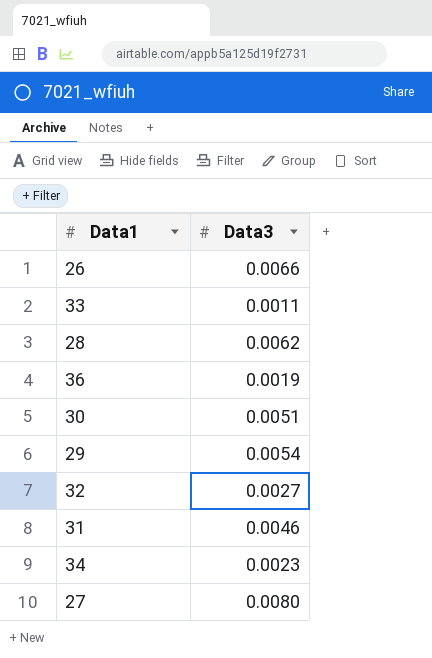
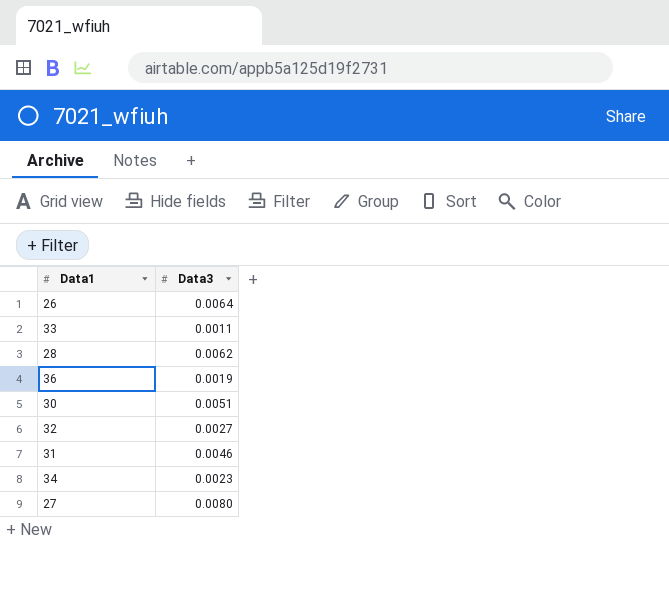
row 29: 0.0054 -> none
26 | Data3: 0.0066 -> 0.0064

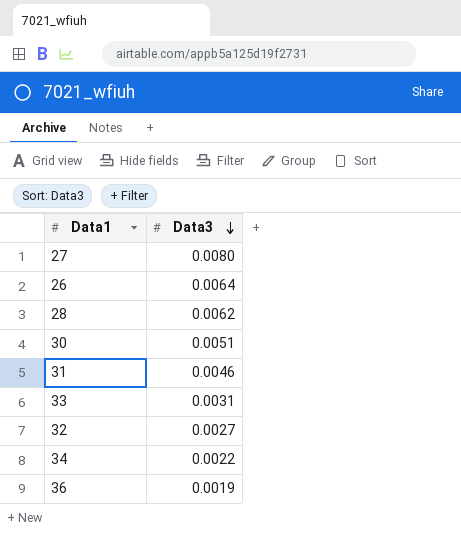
row order: none -> Data3 descending
33 | Data3: 0.0011 -> 0.0031
34 | Data3: 0.0023 -> 0.0022

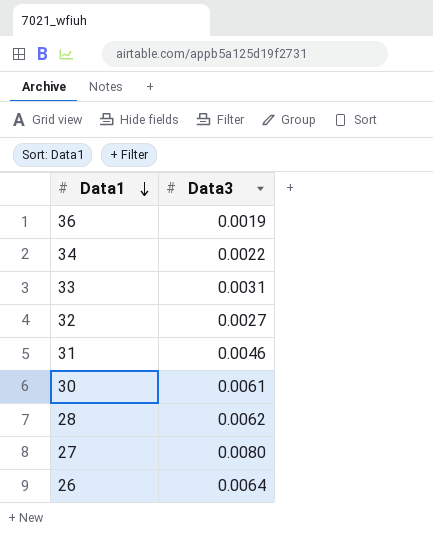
row order: Data3 descending -> Data1 descending
30 | Data3: 0.0051 -> 0.0061

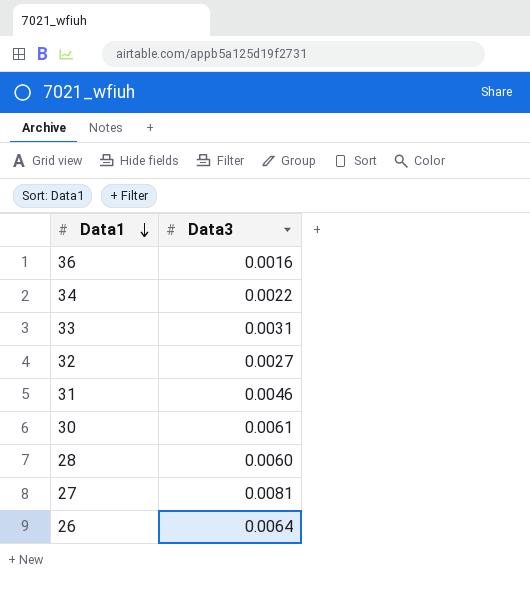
36 | Data3: 0.0019 -> 0.0016
28 | Data3: 0.0062 -> 0.0060
27 | Data3: 0.0080 -> 0.0081

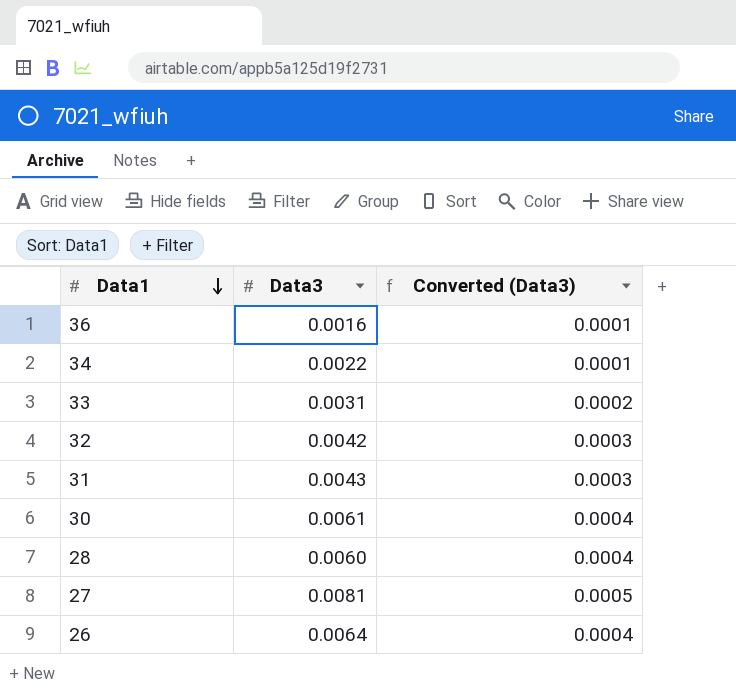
column Converted (Data3) | formula: none -> [Data3] * 0.06
32 | Data3: 0.0027 -> 0.0042
31 | Data3: 0.0046 -> 0.0043

